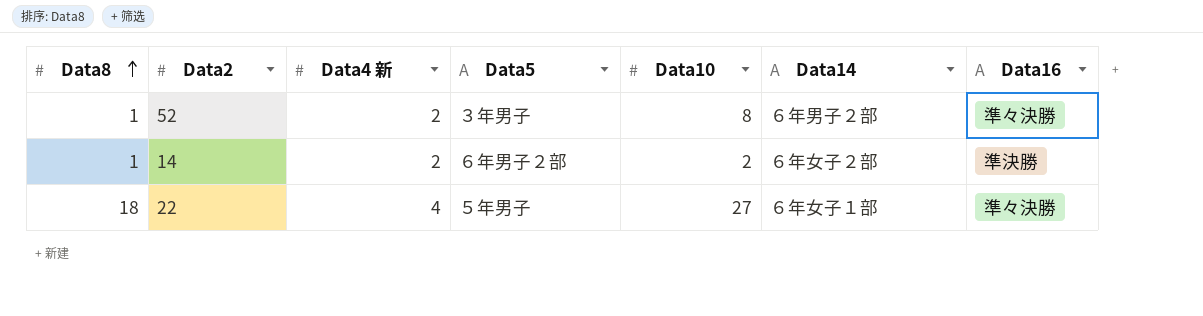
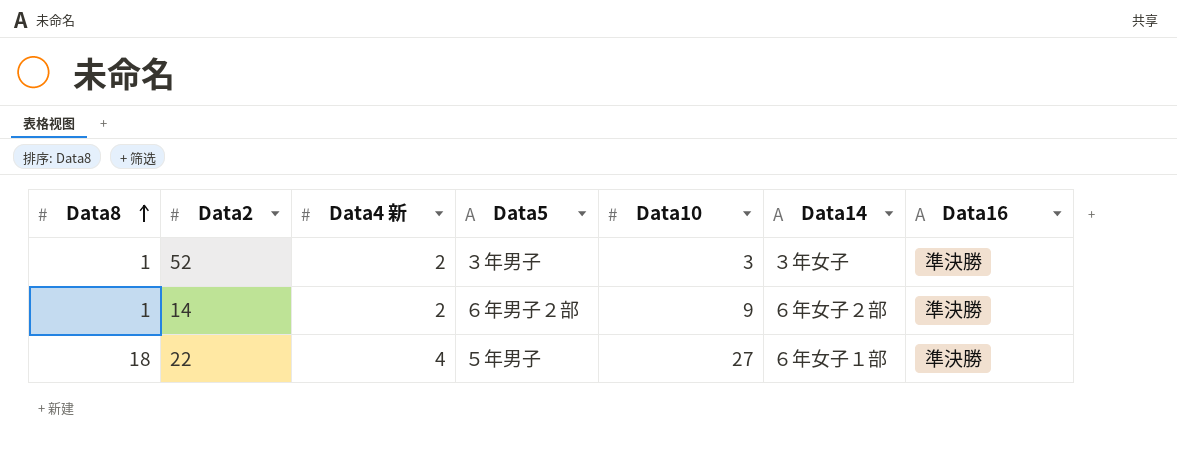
52 | Data10: 8 -> 3
52 | Data14: ６年男子２部 -> ３年女子
52 | Data16: 準々決勝 -> 準決勝
14 | Data10: 2 -> 9
22 | Data16: 準々決勝 -> 準決勝

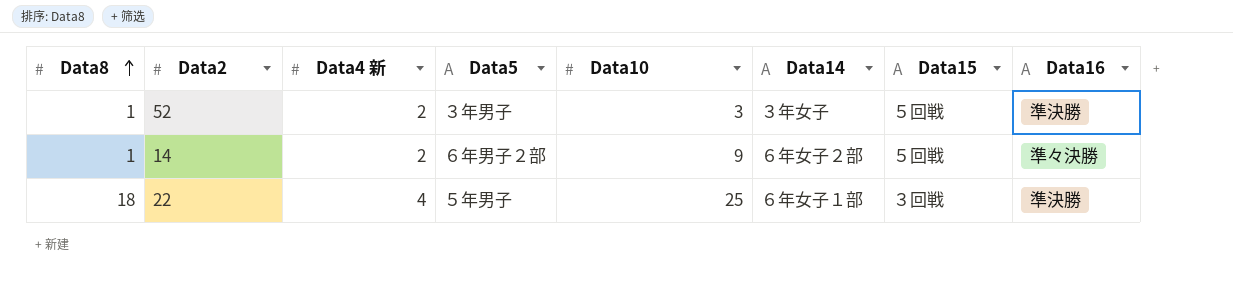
column Data15 | position: none -> 7
14 | Data16: 準決勝 -> 準々決勝
22 | Data10: 27 -> 25

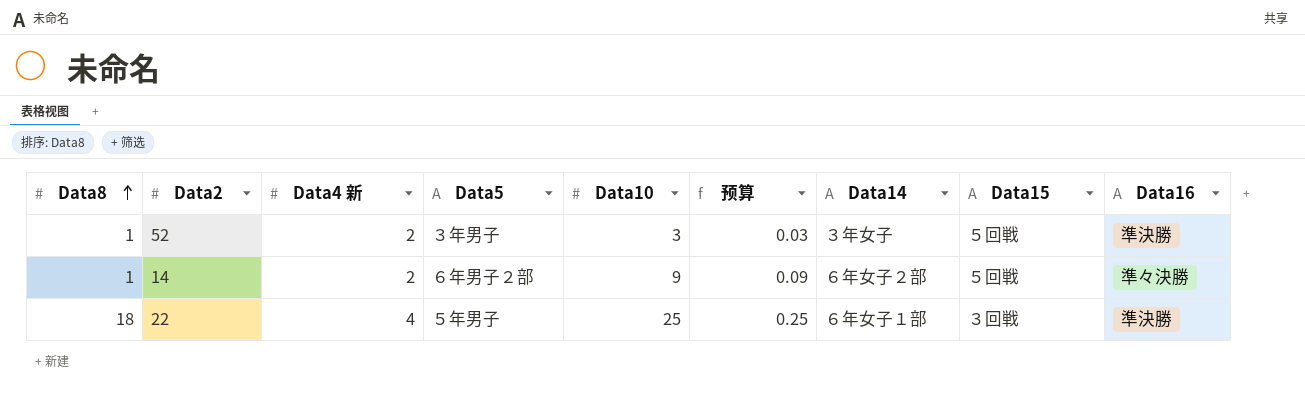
column 预算 | formula: none -> [Data10] * 0.01

